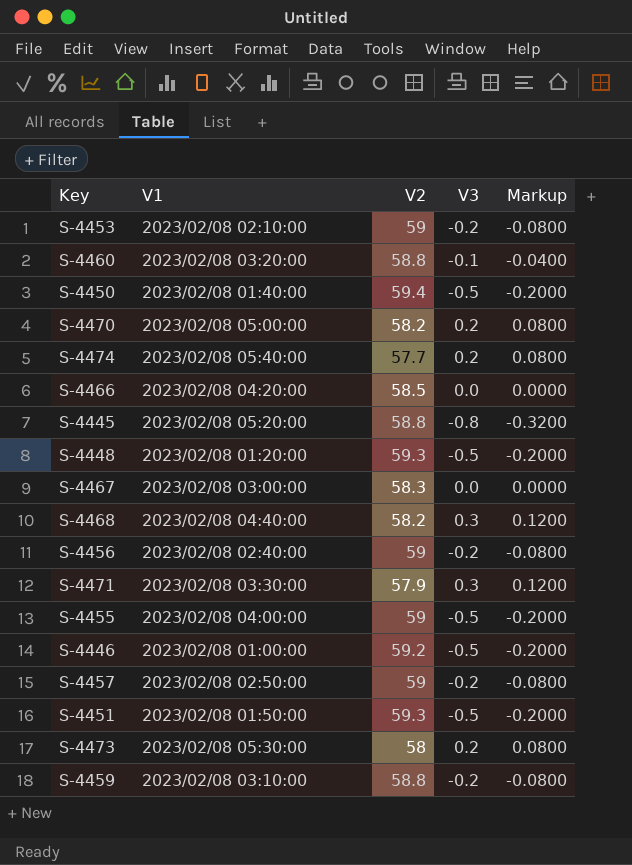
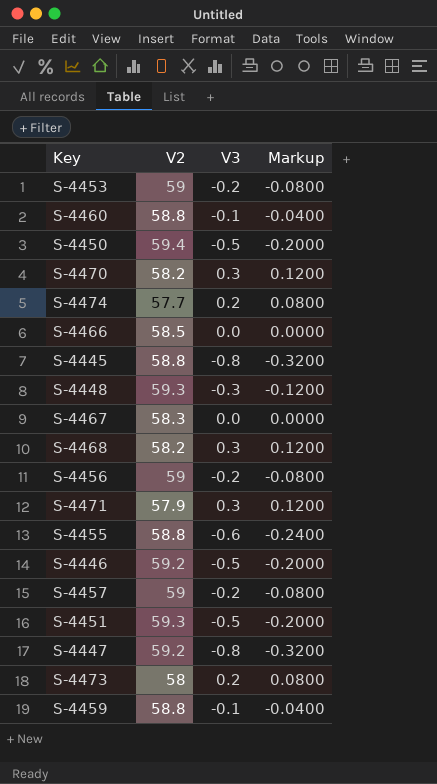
column V1 | position: 2 -> none
S-4470 | V3: 0.2 -> 0.3
S-4470 | Markup: 0.0800 -> 0.1200
S-4448 | V3: -0.5 -> -0.3
S-4448 | Markup: -0.2000 -> -0.1200
S-4455 | V2: 59 -> 58.8
S-4455 | V3: -0.5 -> -0.6
S-4455 | Markup: -0.2000 -> -0.2400
row S-4447: none -> 59.2 | -0.8 | -0.3200
S-4459 | V3: -0.2 -> -0.1
S-4459 | Markup: -0.0800 -> -0.0400

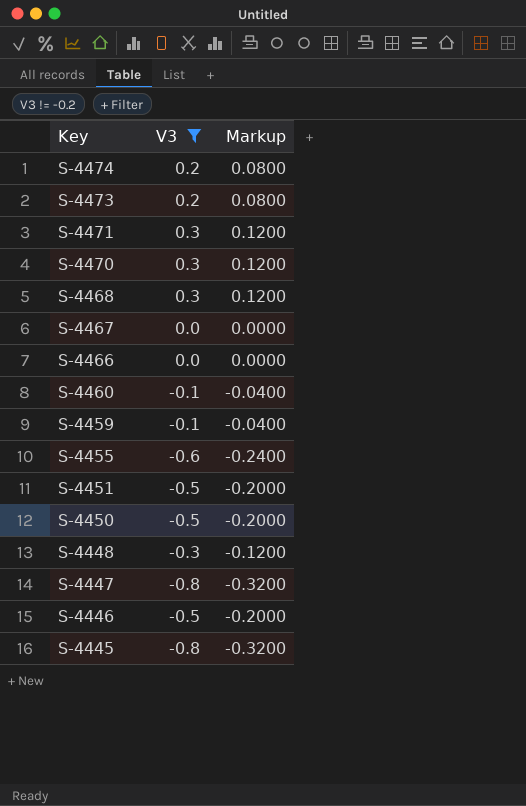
filter: none -> V3 != -0.2
row order: none -> Key descending
column V2 | position: 2 -> none

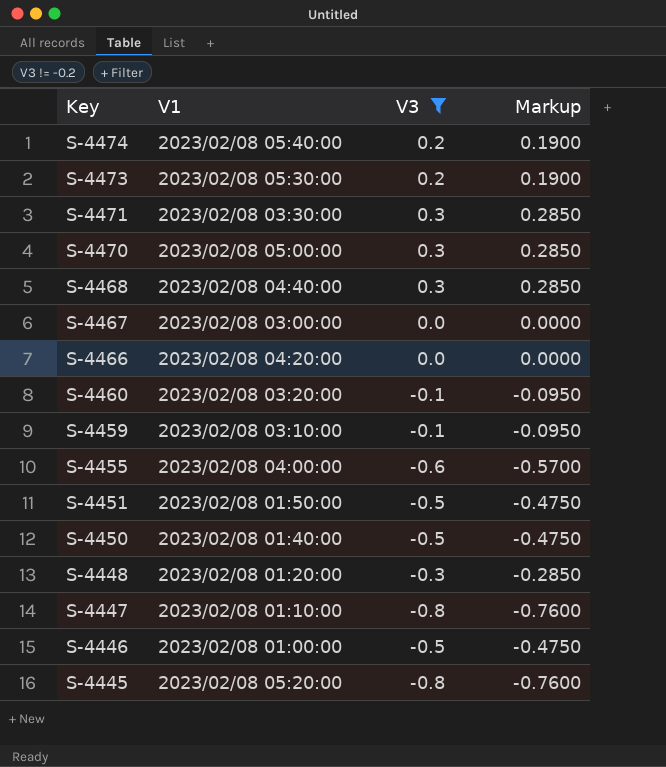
column V1 | position: none -> 2
column Markup | formula: [V3] * 0.4 -> [V3] * 0.95

